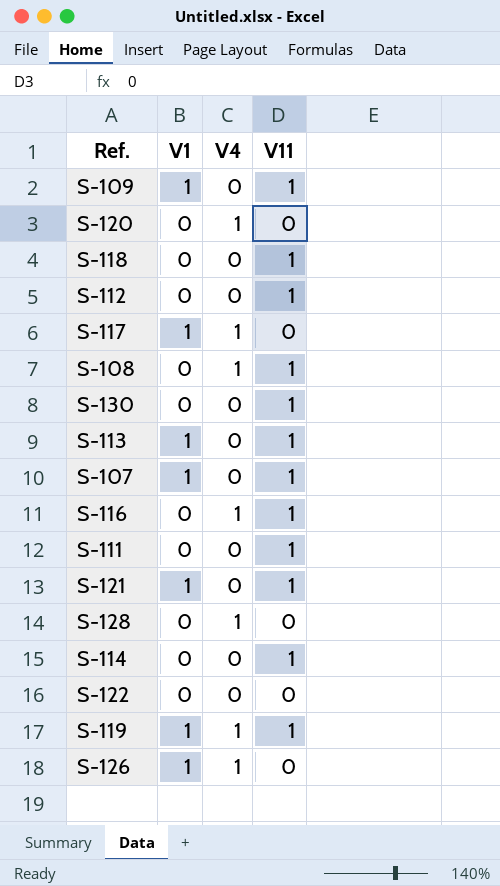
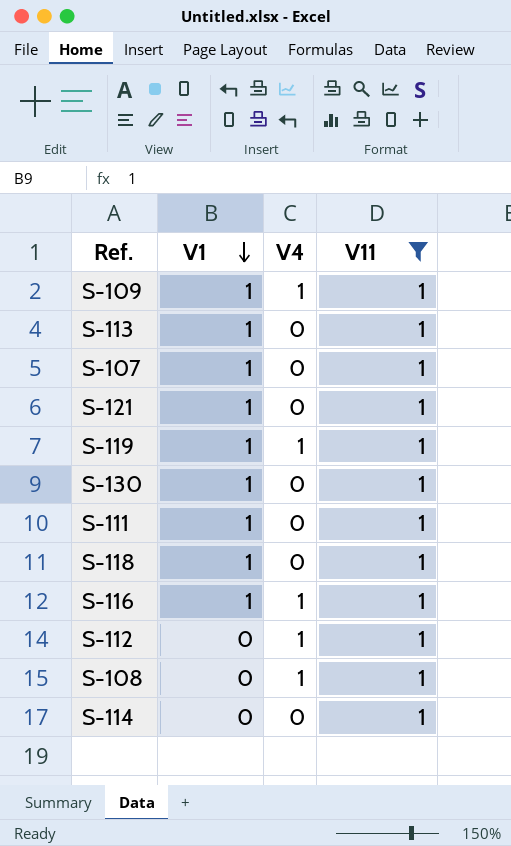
filter: none -> V11 = 1
row order: none -> V1 descending
S-109 | V4: 0 -> 1
S-130 | V1: 0 -> 1
S-111 | V1: 0 -> 1
S-118 | V1: 0 -> 1
S-116 | V1: 0 -> 1
S-112 | V4: 0 -> 1

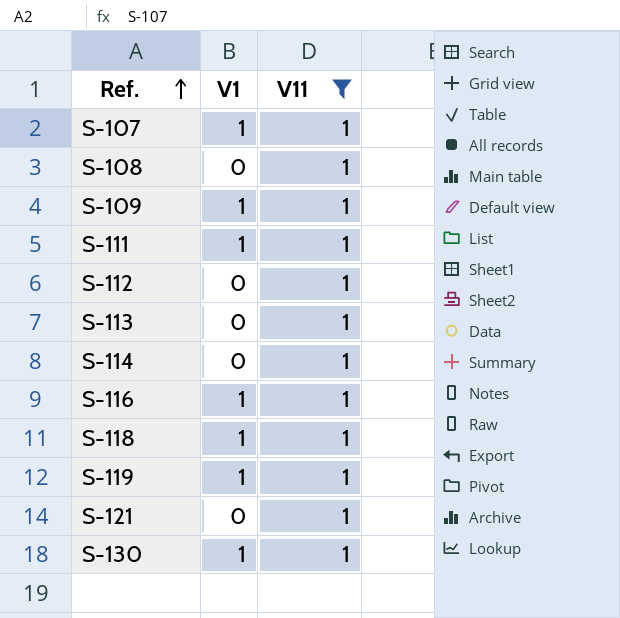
row order: V1 descending -> Ref. ascending
column V4 | position: 3 -> none
S-113 | V1: 1 -> 0
S-121 | V1: 1 -> 0

